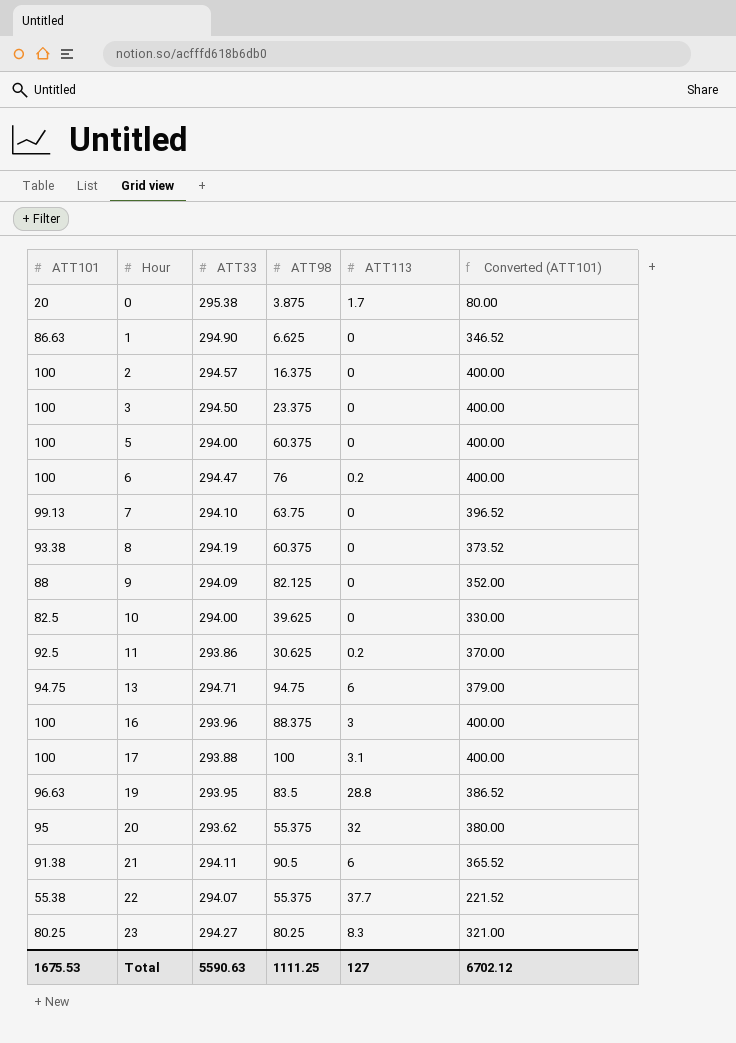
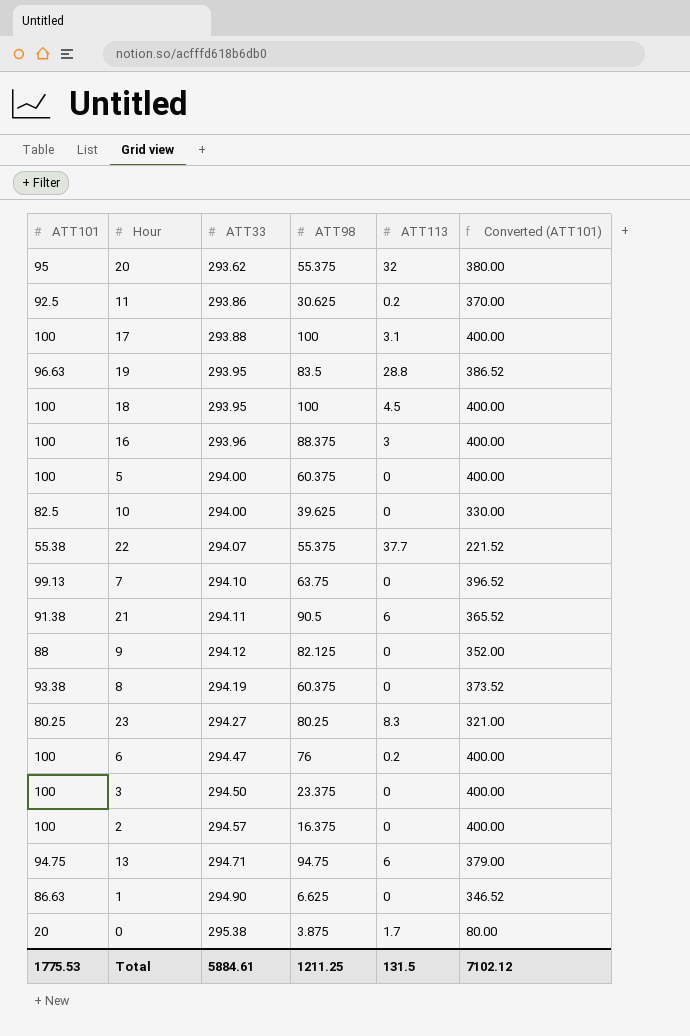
row order: Hour ascending -> ATT33 ascending
row 18: none -> 100 | 293.95 | 100 | 4.5 | 400.00
9 | ATT33: 294.09 -> 294.12
Total | ATT101: 1675.53 -> 1775.53
Total | ATT33: 5590.63 -> 5884.61
Total | ATT98: 1111.25 -> 1211.25
Total | ATT113: 127 -> 131.5
Total | Converted (ATT101): 6702.12 -> 7102.12

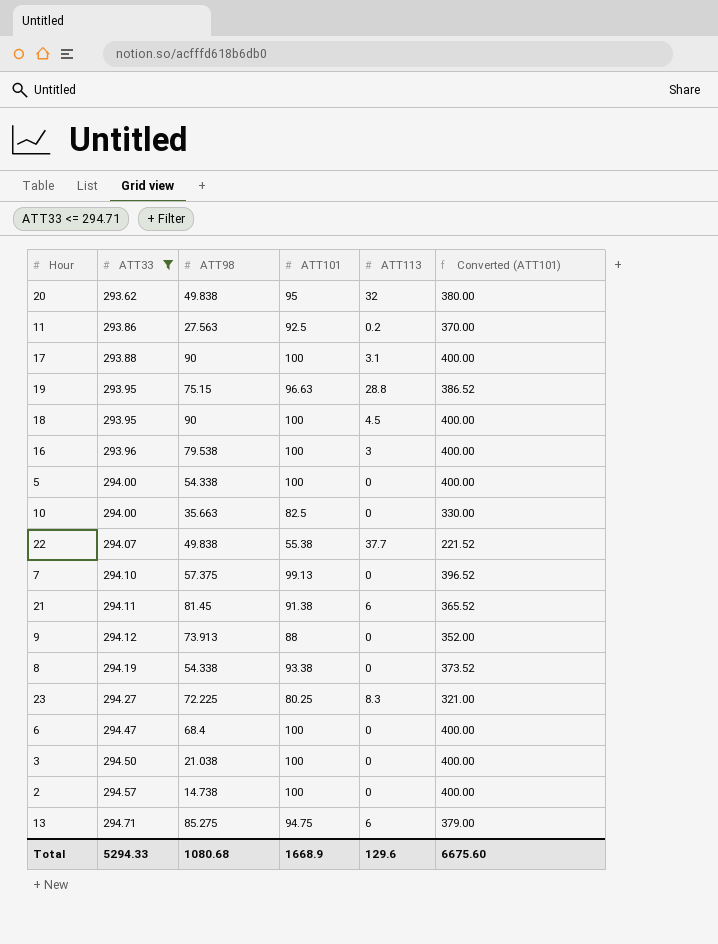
filter: none -> ATT33 <= 294.71
column ATT101 | position: 1 -> 4
20 | ATT98: 55.375 -> 49.838
11 | ATT98: 30.625 -> 27.563
17 | ATT98: 100 -> 90
19 | ATT98: 83.5 -> 75.15
18 | ATT98: 100 -> 90
16 | ATT98: 88.375 -> 79.538
5 | ATT98: 60.375 -> 54.338
10 | ATT98: 39.625 -> 35.663
22 | ATT98: 55.375 -> 49.838
7 | ATT98: 63.75 -> 57.375
21 | ATT98: 90.5 -> 81.45
9 | ATT98: 82.125 -> 73.913
8 | ATT98: 60.375 -> 54.338
23 | ATT98: 80.25 -> 72.225
6 | ATT98: 76 -> 68.4
6 | ATT113: 0.2 -> 0
3 | ATT98: 23.375 -> 21.038
2 | ATT98: 16.375 -> 14.738
13 | ATT98: 94.75 -> 85.275
Total | ATT33: 5884.61 -> 5294.33
Total | ATT98: 1211.25 -> 1080.68
Total | ATT101: 1775.53 -> 1668.9
Total | ATT113: 131.5 -> 129.6
Total | Converted (ATT101): 7102.12 -> 6675.60

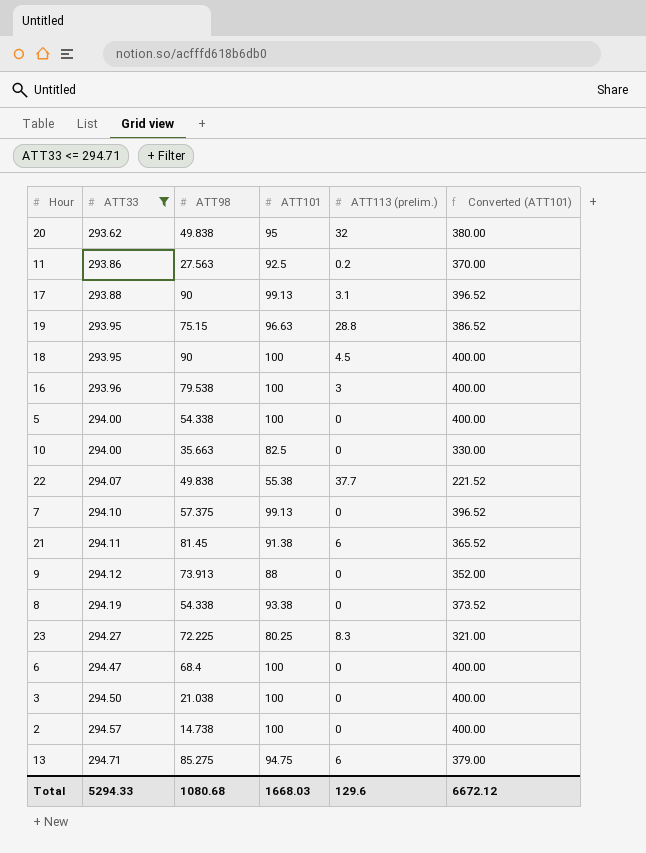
column name: ATT113 -> ATT113 (prelim.)
17 | ATT101: 100 -> 99.13
17 | Converted (ATT101): 400.00 -> 396.52
Total | ATT101: 1668.9 -> 1668.03
Total | Converted (ATT101): 6675.60 -> 6672.12

